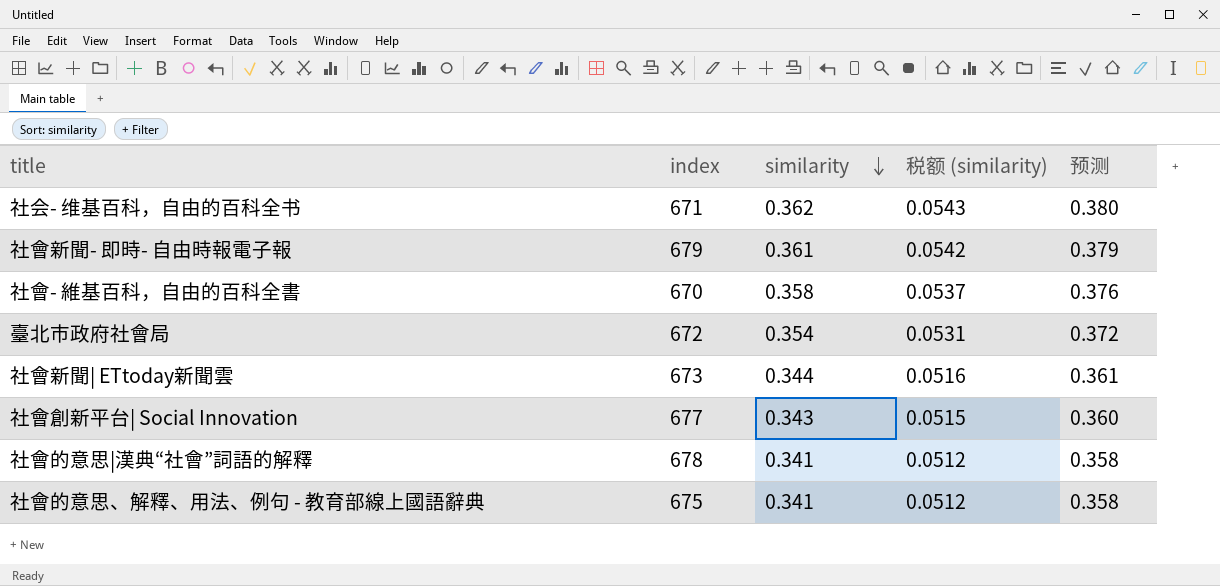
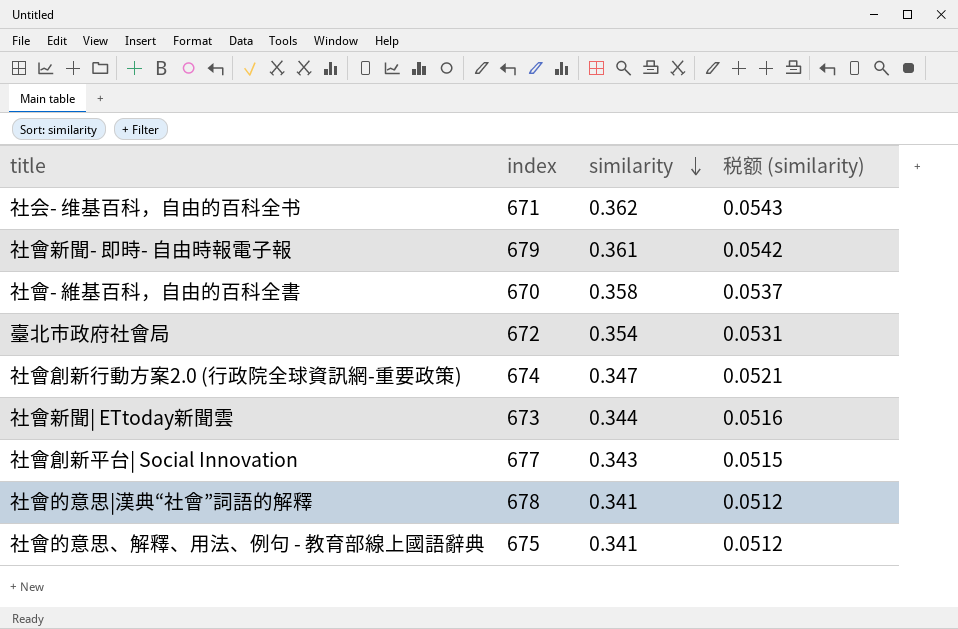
column 预测 | formula: [similarity] * 1.05 -> none
row 社會創新行動方案2.0 (行政院全球資訊網-重要政策): none -> 674 | 0.347 | 0.0521

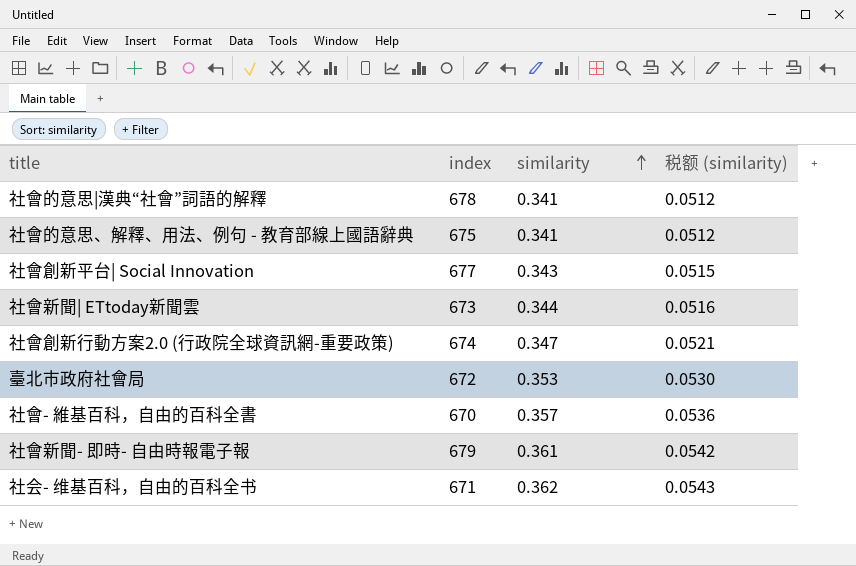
row order: similarity descending -> similarity ascending
臺北市政府社會局 | similarity: 0.354 -> 0.353
臺北市政府社會局 | 税额 (similarity): 0.0531 -> 0.0530
社會- 維基百科，自由的百科全書 | similarity: 0.358 -> 0.357
社會- 維基百科，自由的百科全書 | 税额 (similarity): 0.0537 -> 0.0536

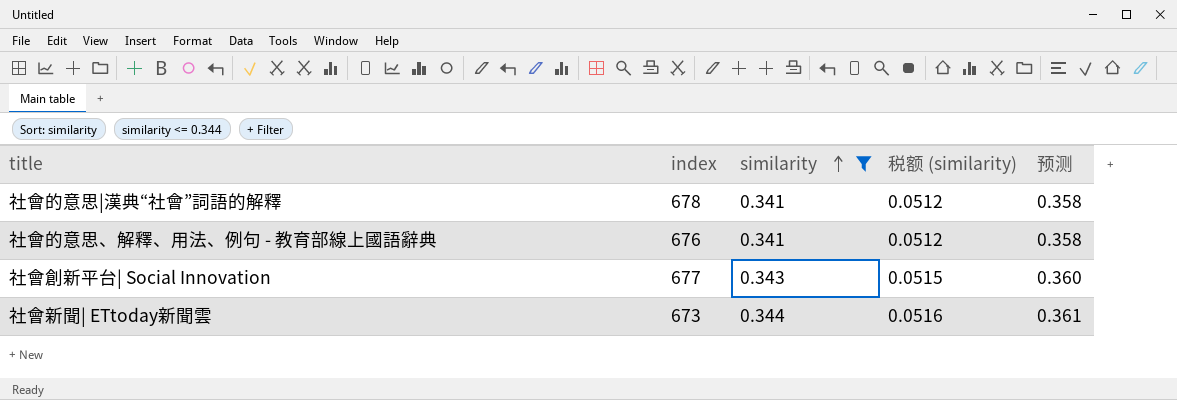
filter: none -> similarity <= 0.344
column 预测 | formula: none -> [similarity] * 1.05
社會的意思、解釋、用法、例句 - 教育部線上國語辭典 | index: 675 -> 676

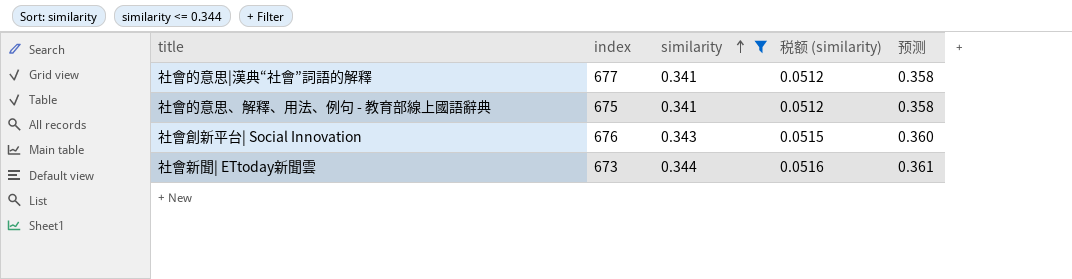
社會的意思|漢典“社會”詞語的解釋 | index: 678 -> 677
社會的意思、解釋、用法、例句 - 教育部線上國語辭典 | index: 676 -> 675
社會創新平台| Social Innovation | index: 677 -> 676

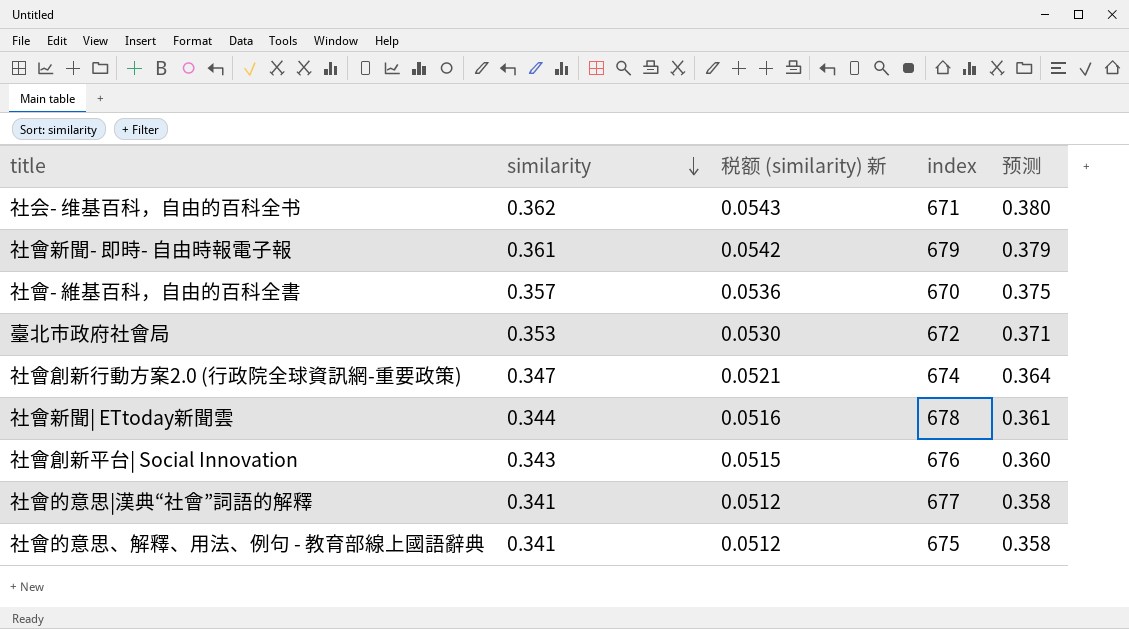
filter: similarity <= 0.344 -> none
row order: similarity ascending -> similarity descending
column name: 税额 (similarity) -> 税额 (similarity) 新
column index | position: 2 -> 4
社會新聞| ETtoday新聞雲 | index: 673 -> 678

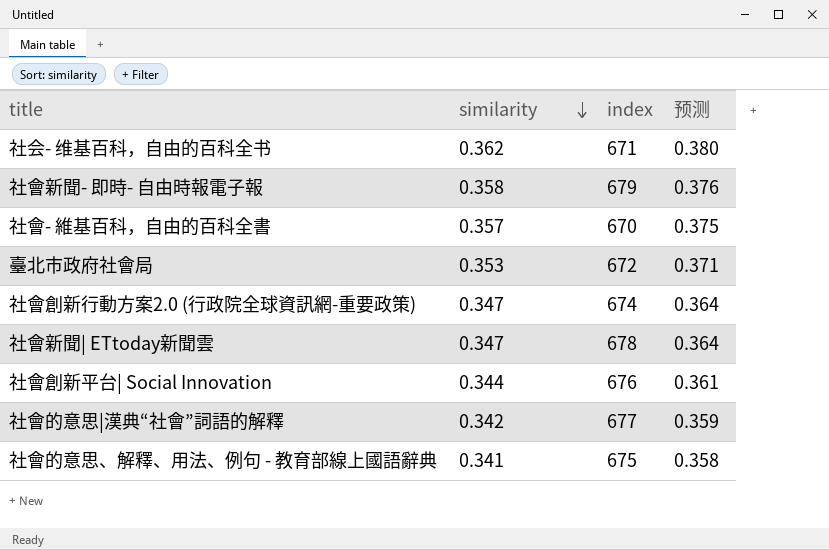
column 税额 (similarity) 新 | formula: [similarity] * 0.15 -> none
社會新聞- 即時- 自由時報電子報 | similarity: 0.361 -> 0.358
社會新聞- 即時- 自由時報電子報 | 预测: 0.379 -> 0.376
社會新聞| ETtoday新聞雲 | similarity: 0.344 -> 0.347
社會新聞| ETtoday新聞雲 | 预测: 0.361 -> 0.364
社會創新平台| Social Innovation | similarity: 0.343 -> 0.344
社會創新平台| Social Innovation | 预测: 0.360 -> 0.361
社會的意思|漢典“社會”詞語的解釋 | similarity: 0.341 -> 0.342
社會的意思|漢典“社會”詞語的解釋 | 预测: 0.358 -> 0.359

